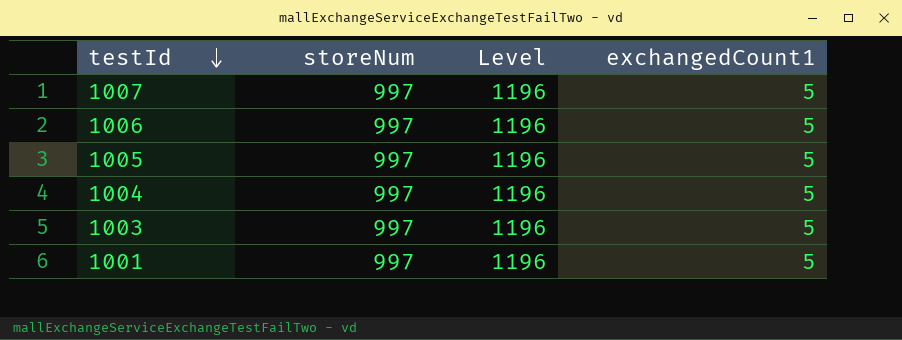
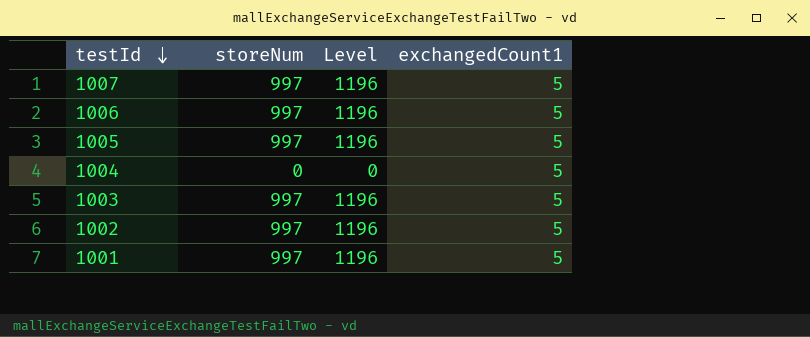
1004 | storeNum: 997 -> 0
1004 | Level: 1196 -> 0
row 1002: none -> 997 | 1196 | 5

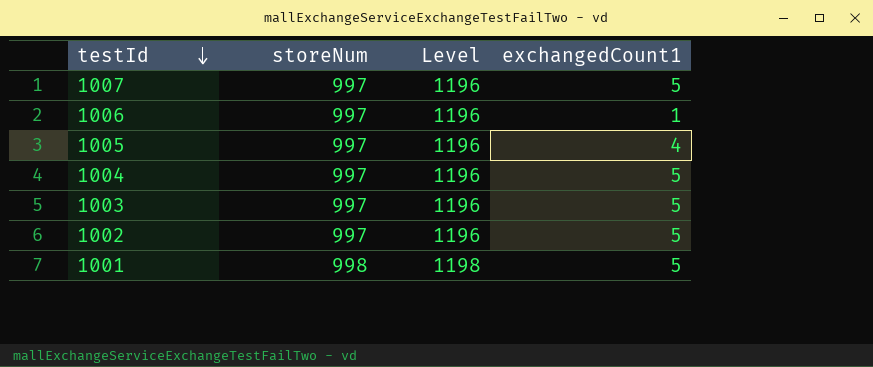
1006 | exchangedCount1: 5 -> 1
1005 | exchangedCount1: 5 -> 4
1004 | storeNum: 0 -> 997
1004 | Level: 0 -> 1196
1001 | storeNum: 997 -> 998
1001 | Level: 1196 -> 1198

